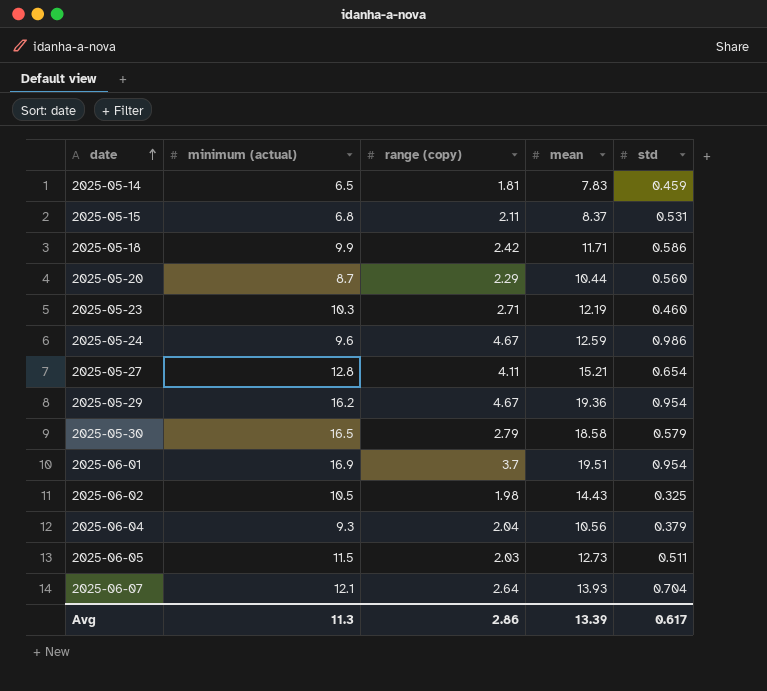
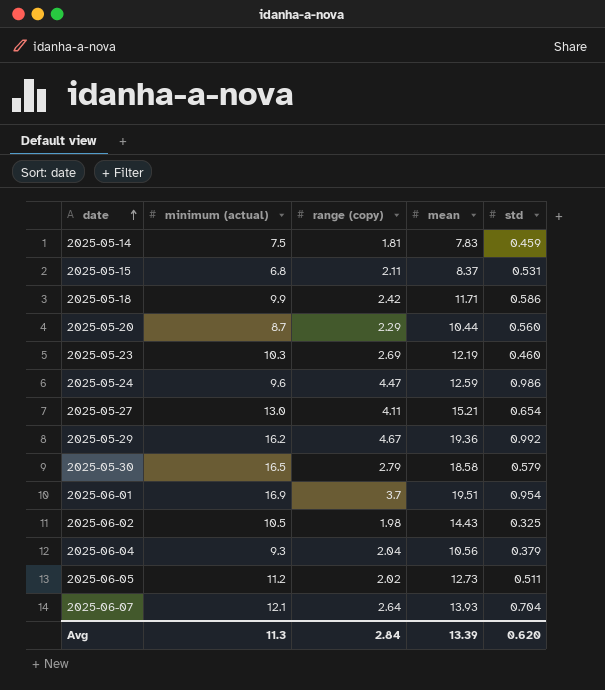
2025-05-14 | minimum (actual): 6.5 -> 7.5
2025-05-23 | range (copy): 2.71 -> 2.69
2025-05-24 | range (copy): 4.67 -> 4.47
2025-05-27 | minimum (actual): 12.8 -> 13.0
2025-05-29 | std: 0.954 -> 0.992
2025-06-05 | minimum (actual): 11.5 -> 11.2
2025-06-05 | range (copy): 2.03 -> 2.02
Avg | range (copy): 2.86 -> 2.84
Avg | std: 0.617 -> 0.620

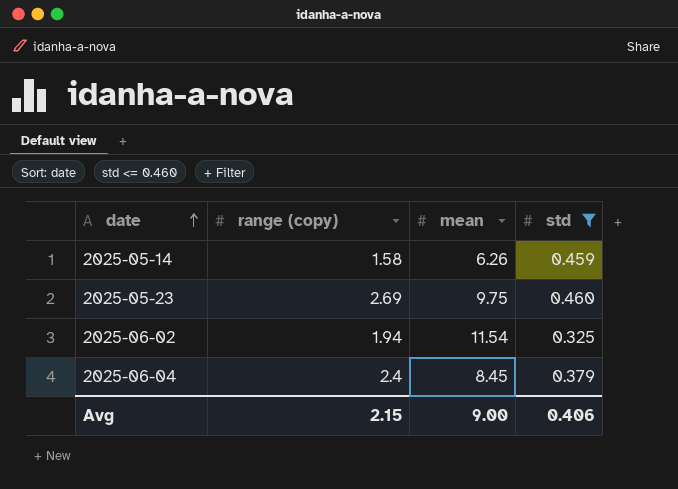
filter: none -> std <= 0.460
column minimum (actual) | position: 2 -> none
2025-05-14 | range (copy): 1.81 -> 1.58
2025-05-14 | mean: 7.83 -> 6.26
2025-05-23 | mean: 12.19 -> 9.75
2025-06-02 | range (copy): 1.98 -> 1.94
2025-06-02 | mean: 14.43 -> 11.54
2025-06-04 | range (copy): 2.04 -> 2.4
2025-06-04 | mean: 10.56 -> 8.45
Avg | range (copy): 2.84 -> 2.15
Avg | mean: 13.39 -> 9.00
Avg | std: 0.620 -> 0.406

